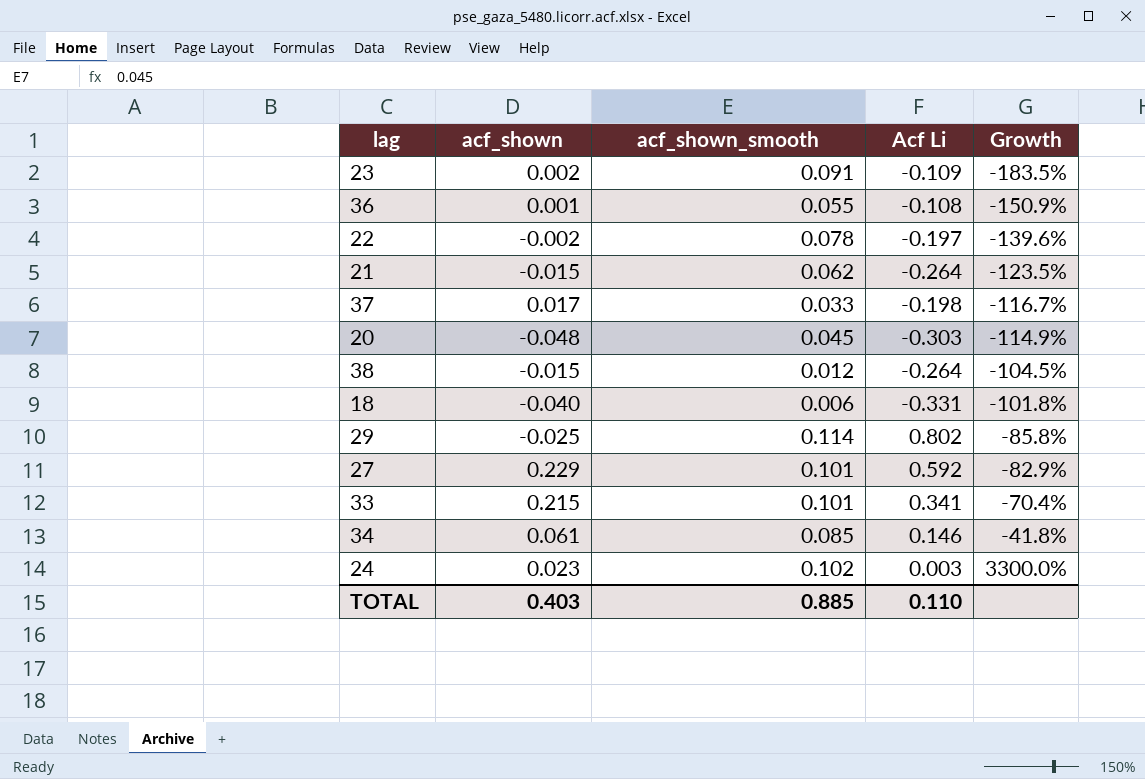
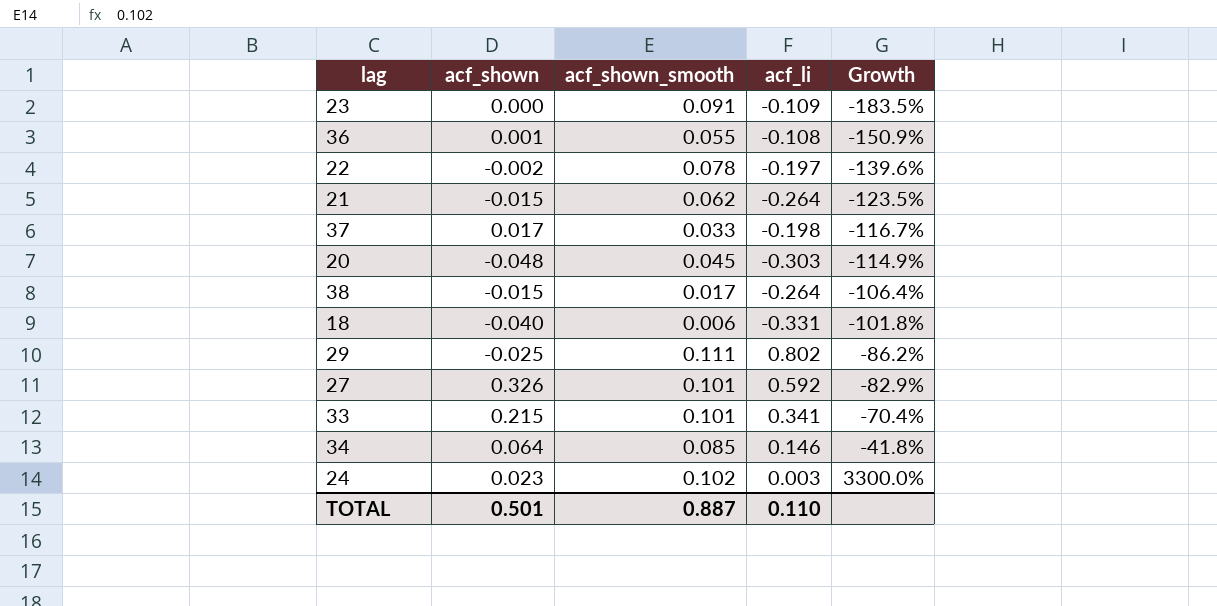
column name: Acf Li -> acf_li
23 | acf_shown: 0.002 -> 0.000
38 | acf_shown_smooth: 0.012 -> 0.017
38 | Growth: -104.5% -> -106.4%
29 | acf_shown_smooth: 0.114 -> 0.111
29 | Growth: -85.8% -> -86.2%
27 | acf_shown: 0.229 -> 0.326
34 | acf_shown: 0.061 -> 0.064
TOTAL | acf_shown: 0.403 -> 0.501
TOTAL | acf_shown_smooth: 0.885 -> 0.887

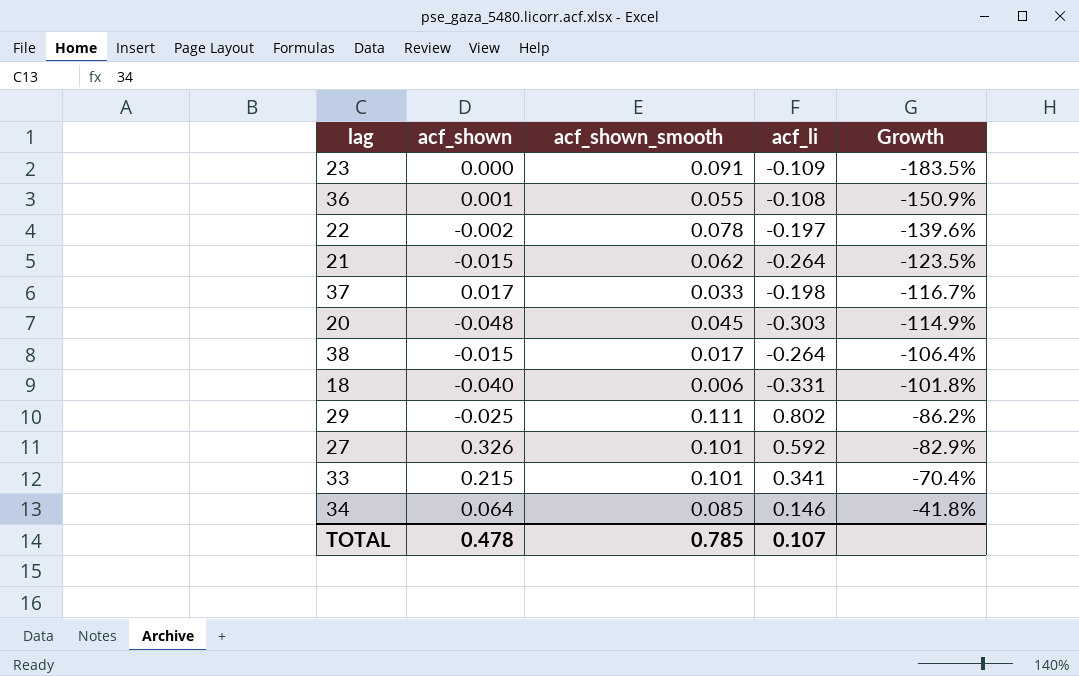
row 24: 0.023 | 0.102 | 0.003 | 3300.0% -> none
TOTAL | acf_shown: 0.501 -> 0.478
TOTAL | acf_shown_smooth: 0.887 -> 0.785
TOTAL | acf_li: 0.110 -> 0.107

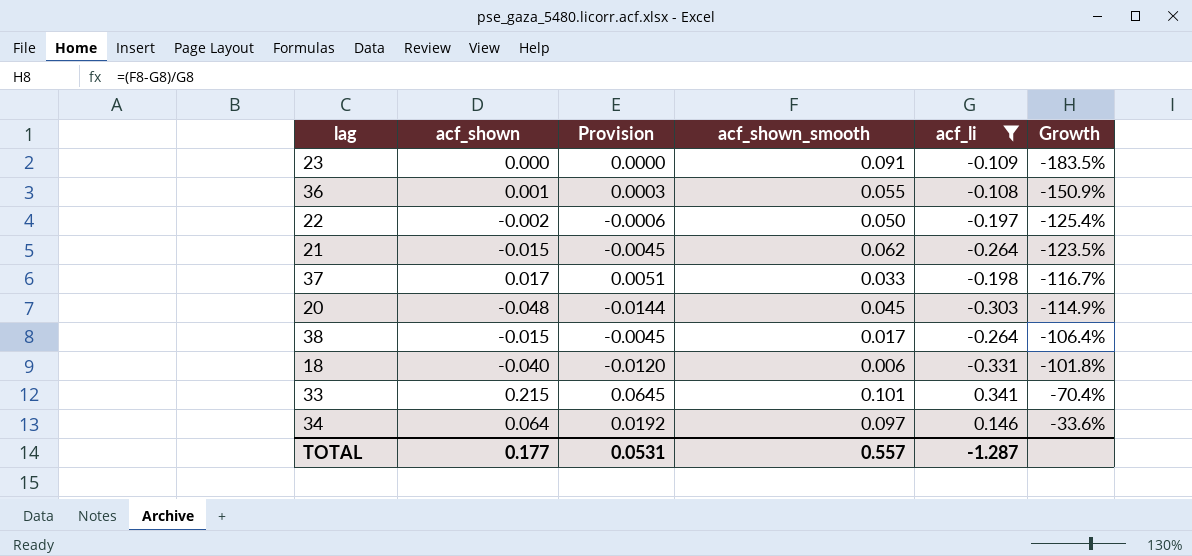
filter: none -> acf_li <= 0.341
column Provision | formula: none -> [acf_shown] * 0.3
22 | acf_shown_smooth: 0.078 -> 0.050
22 | Growth: -139.6% -> -125.4%
34 | acf_shown_smooth: 0.085 -> 0.097
34 | Growth: -41.8% -> -33.6%
TOTAL | acf_shown: 0.478 -> 0.177
TOTAL | acf_shown_smooth: 0.785 -> 0.557
TOTAL | acf_li: 0.107 -> -1.287

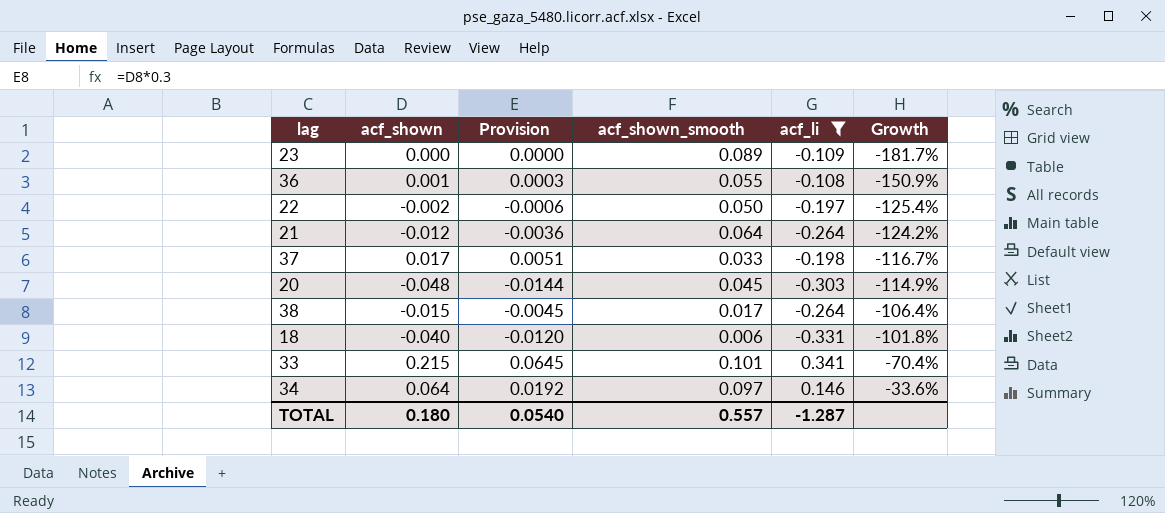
23 | acf_shown_smooth: 0.091 -> 0.089
23 | Growth: -183.5% -> -181.7%
21 | acf_shown: -0.015 -> -0.012
21 | Provision: -0.0045 -> -0.0036
21 | acf_shown_smooth: 0.062 -> 0.064
21 | Growth: -123.5% -> -124.2%
TOTAL | acf_shown: 0.177 -> 0.180
TOTAL | Provision: 0.0531 -> 0.0540

